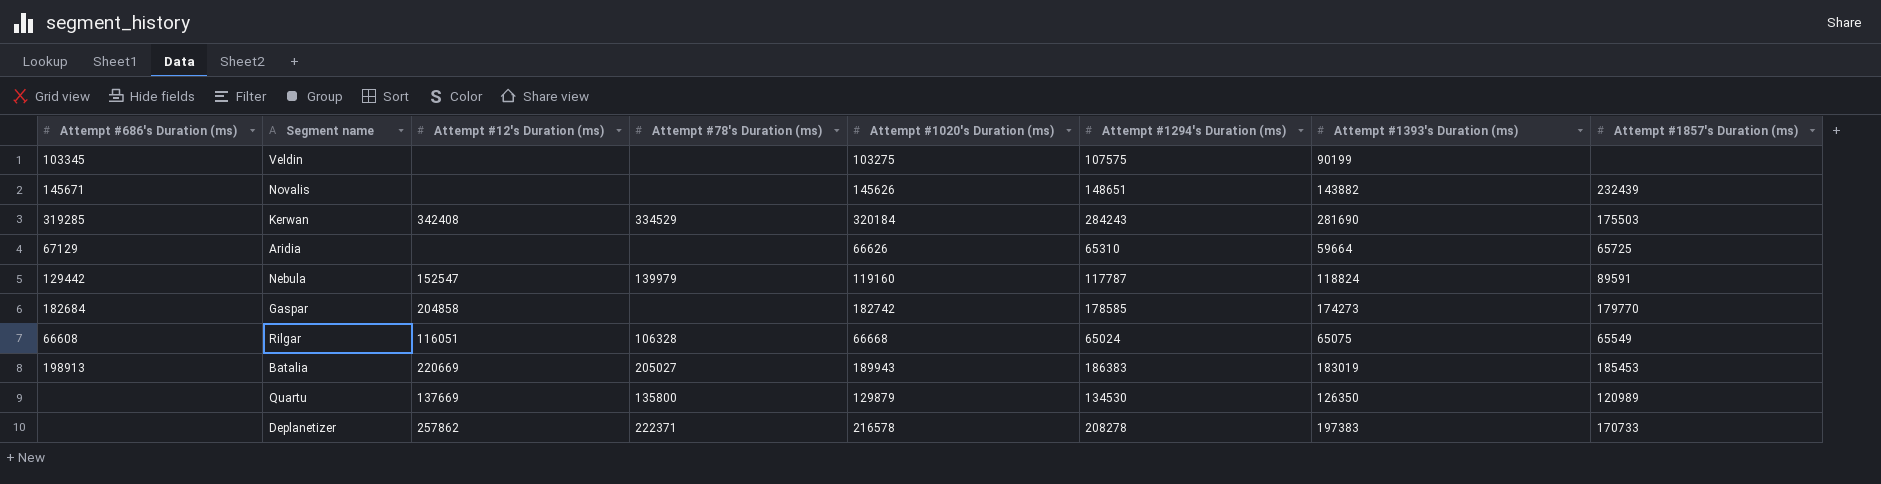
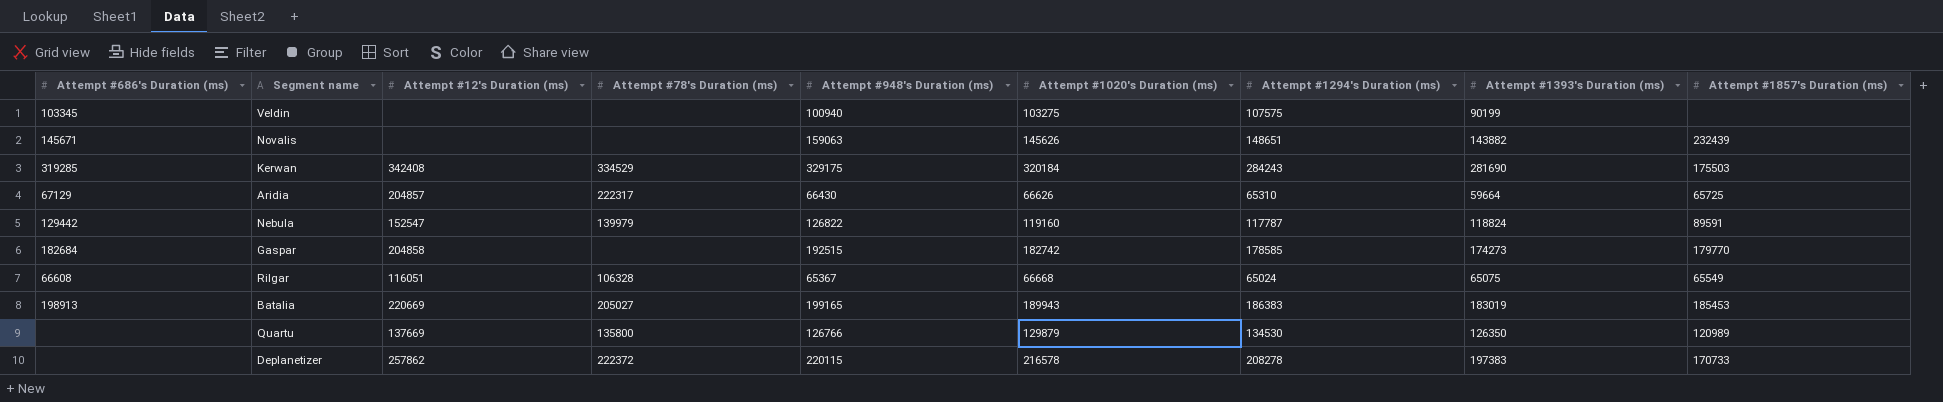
column Attempt #948's Duration (ms) | position: none -> 5
Aridia | Attempt #12's Duration (ms): none -> 204857
Aridia | Attempt #78's Duration (ms): none -> 222317
Deplanetizer | Attempt #78's Duration (ms): 222371 -> 222372

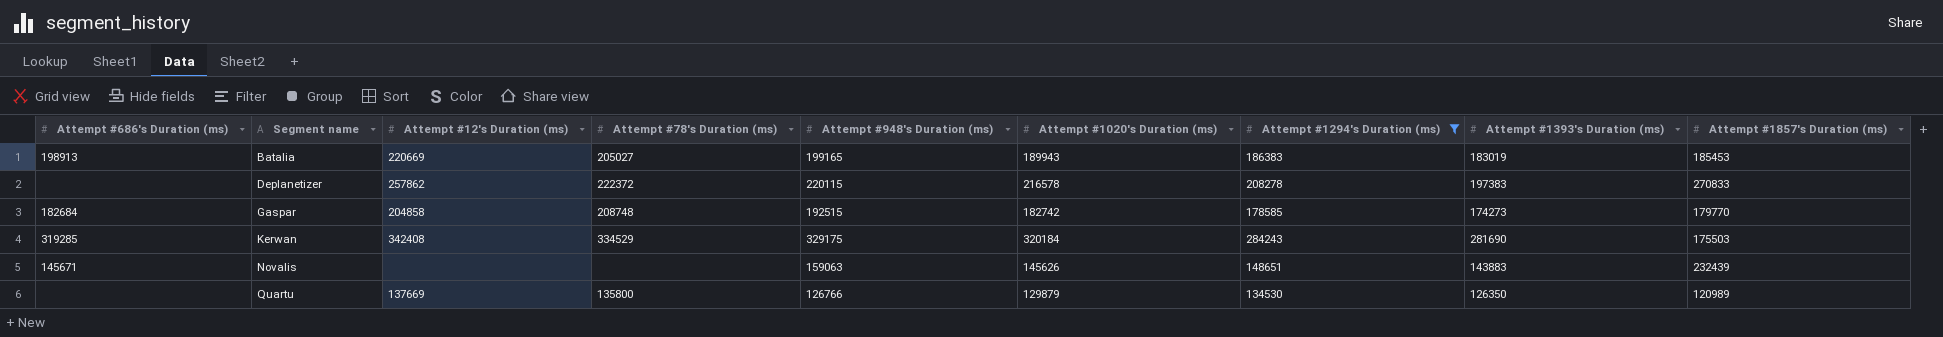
filter: none -> Attempt #1294's Duration (ms) >= 134530
row order: none -> Segment name ascending
Deplanetizer | Attempt #1857's Duration (ms): 170733 -> 270833
Gaspar | Attempt #78's Duration (ms): none -> 208748
Novalis | Attempt #1393's Duration (ms): 143882 -> 143883

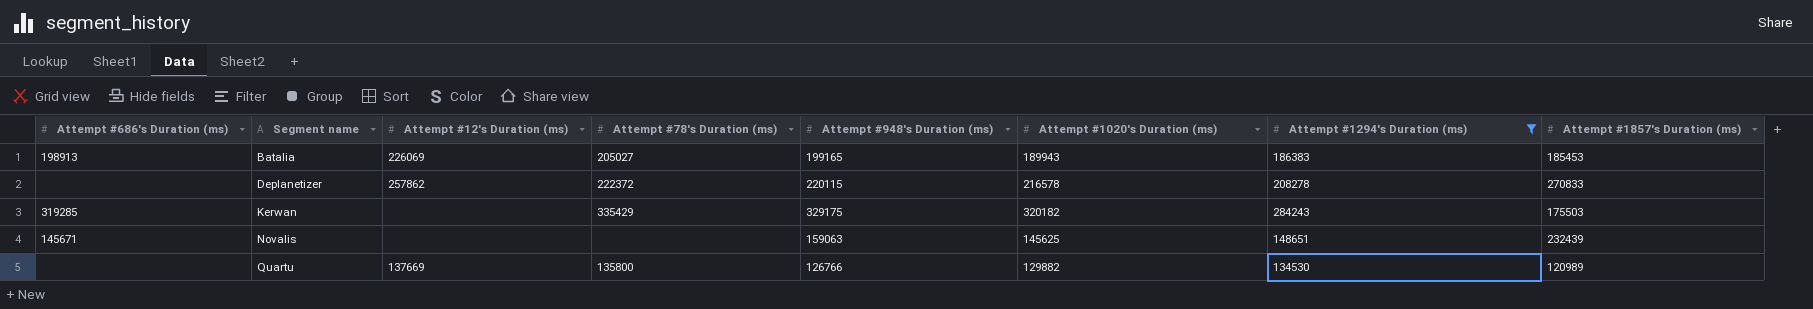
column Attempt #1393's Duration (ms) | position: 8 -> none
row Gaspar: 182684 | 204858 | 208748 | 192515 | 182742 | 178585 | 174273 | 179770 -> none
Batalia | Attempt #12's Duration (ms): 220669 -> 226069
Kerwan | Attempt #12's Duration (ms): 342408 -> none
Kerwan | Attempt #78's Duration (ms): 334529 -> 335429
Kerwan | Attempt #1020's Duration (ms): 320184 -> 320182
Novalis | Attempt #1020's Duration (ms): 145626 -> 145625
Quartu | Attempt #1020's Duration (ms): 129879 -> 129882

